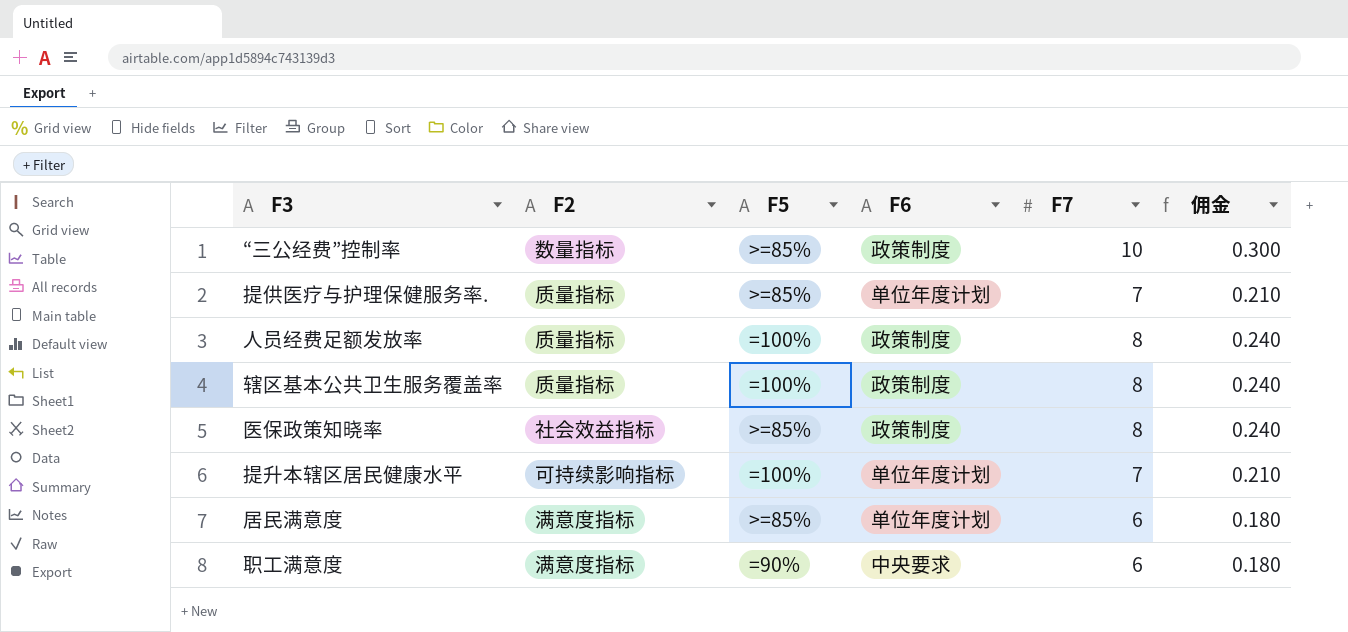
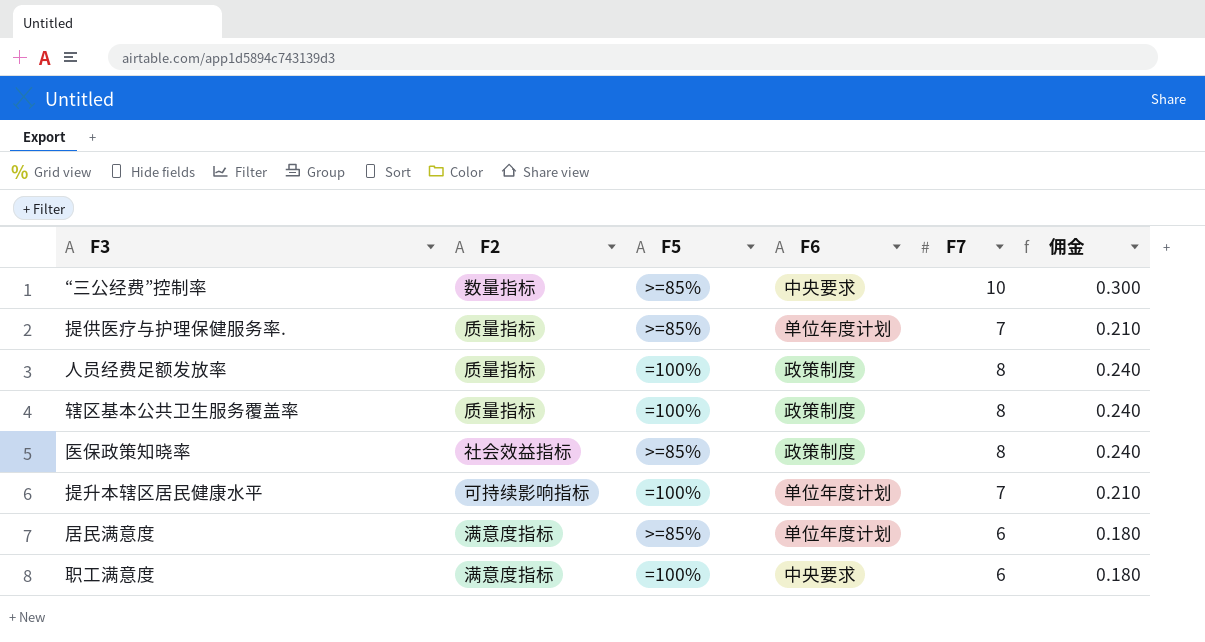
“三公经费”控制率 | F6: 政策制度 -> 中央要求
职工满意度 | F5: =90% -> =100%

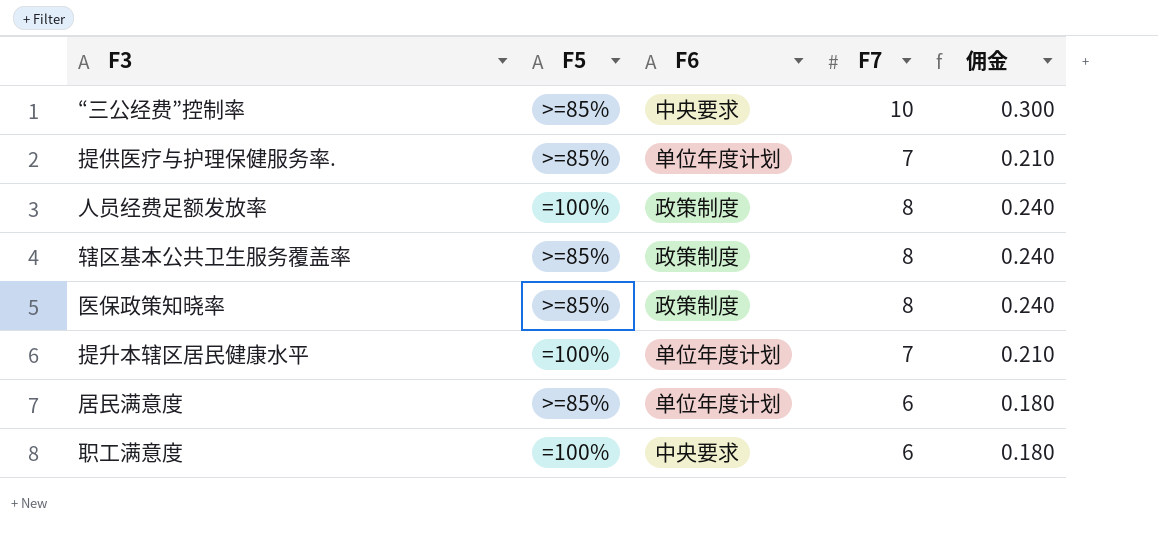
column F2 | position: 2 -> none
辖区基本公共卫生服务覆盖率 | F5: =100% -> >=85%

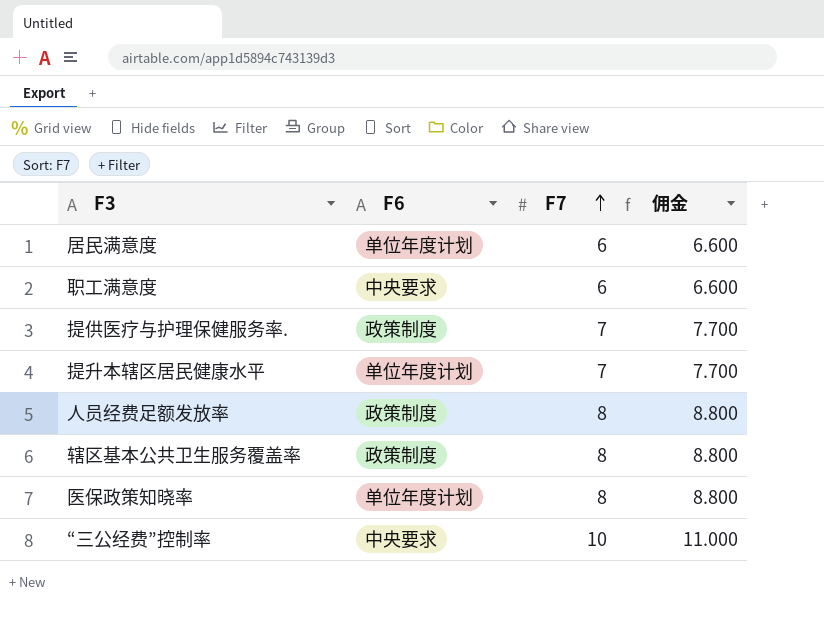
row order: none -> F7 ascending
column F5 | position: 2 -> none
column 佣金 | formula: [F7] * 0.03 -> [F7] * 1.1
提供医疗与护理保健服务率. | F6: 单位年度计划 -> 政策制度
医保政策知晓率 | F6: 政策制度 -> 单位年度计划

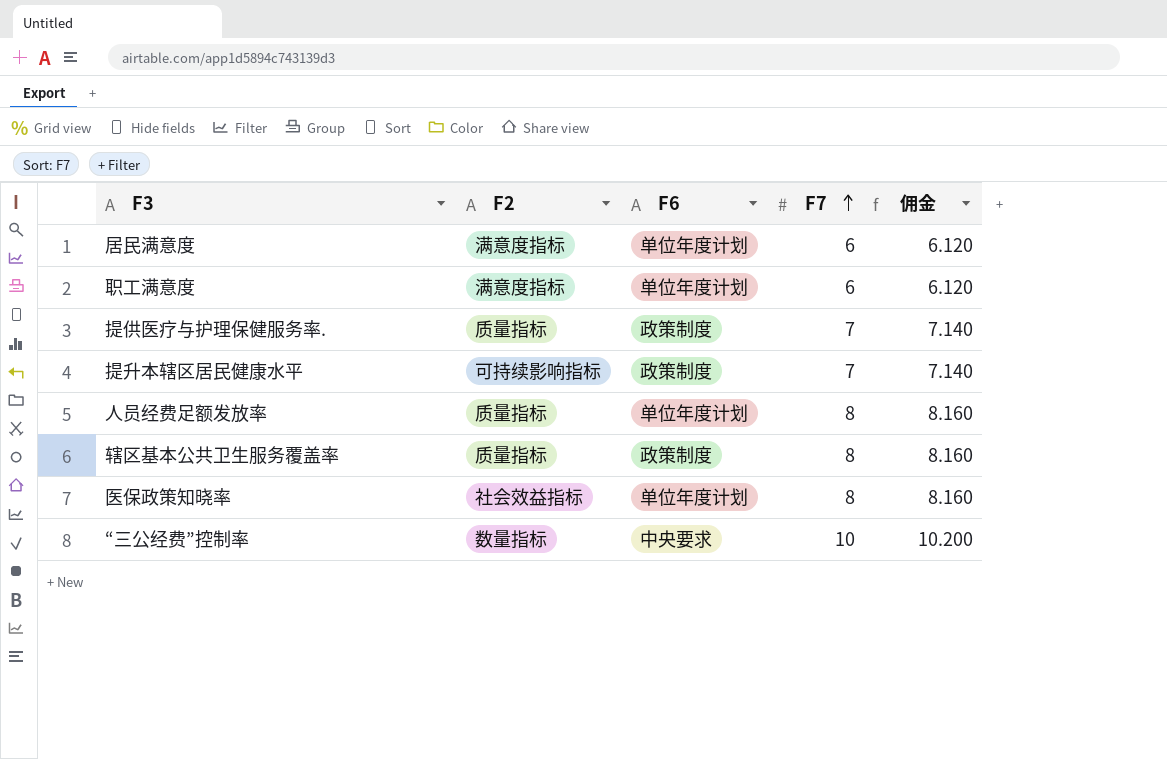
column F2 | position: none -> 2
column 佣金 | formula: [F7] * 1.1 -> [F7] * 1.02
职工满意度 | F6: 中央要求 -> 单位年度计划
提升本辖区居民健康水平 | F6: 单位年度计划 -> 政策制度
人员经费足额发放率 | F6: 政策制度 -> 单位年度计划

